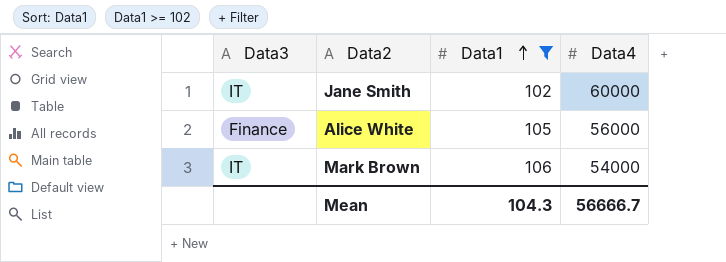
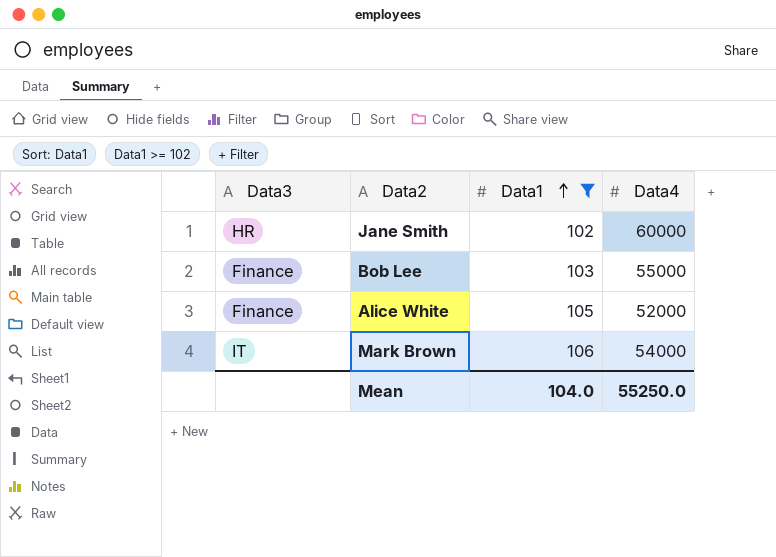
Jane Smith | Data3: IT -> HR
row Bob Lee: none -> Finance | 103 | 55000
Alice White | Data4: 56000 -> 52000
Mean | Data1: 104.3 -> 104.0
Mean | Data4: 56666.7 -> 55250.0

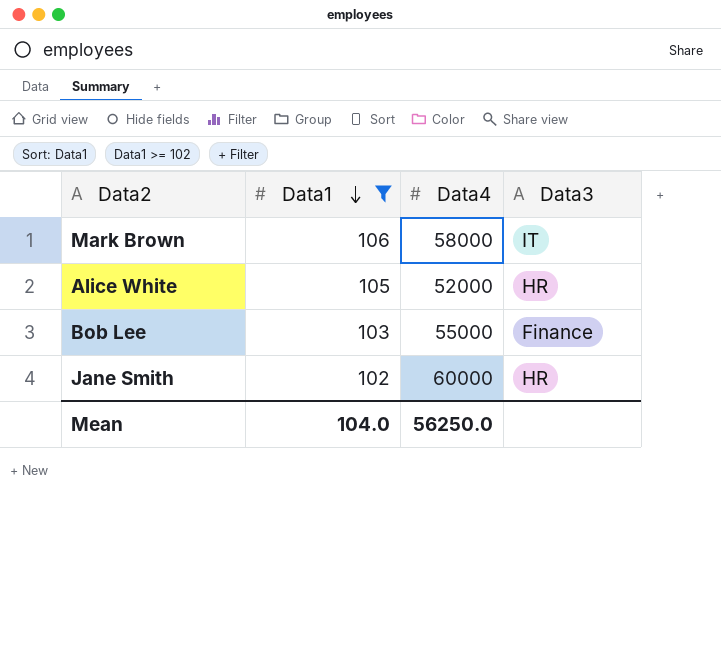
row order: Data1 ascending -> Data1 descending
column Data3 | position: 1 -> 4
Mark Brown | Data4: 54000 -> 58000
Alice White | Data3: Finance -> HR
Mean | Data4: 55250.0 -> 56250.0

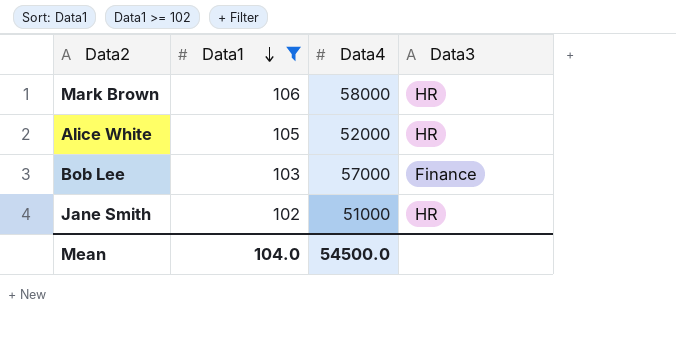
Mark Brown | Data3: IT -> HR
Bob Lee | Data4: 55000 -> 57000
Jane Smith | Data4: 60000 -> 51000
Mean | Data4: 56250.0 -> 54500.0

